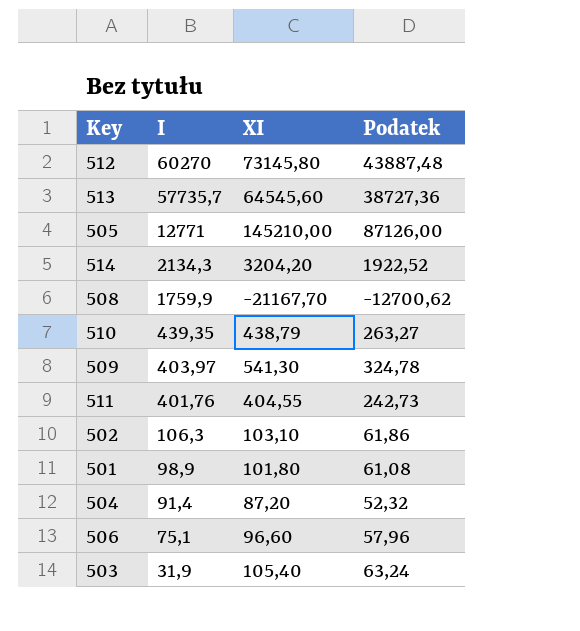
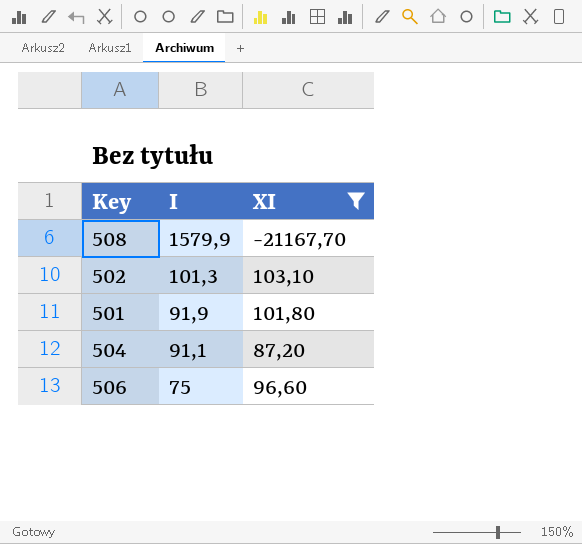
filter: none -> XI <= 103,10
column Podatek | formula: [XI] * 0,6 -> none
508 | I: 1759,9 -> 1579,9
502 | I: 106,3 -> 101,3
501 | I: 98,9 -> 91,9
504 | I: 91,4 -> 91,1
506 | I: 75,1 -> 75

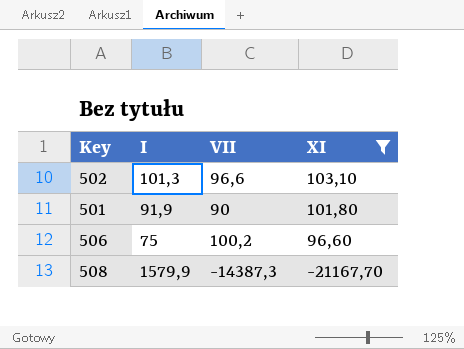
row order: I descending -> XI descending
column VII | position: none -> 3
row 504: 91,1 | 87,20 -> none

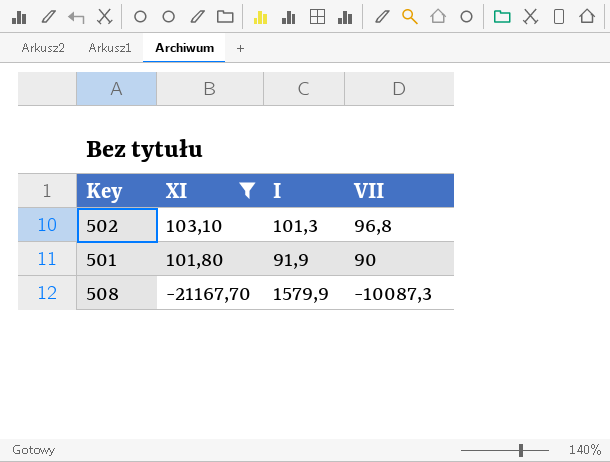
column XI | position: 4 -> 2
row 506: 75 | 100,2 | 96,60 -> none
502 | VII: 96,6 -> 96,8
508 | VII: -14387,3 -> -10087,3

